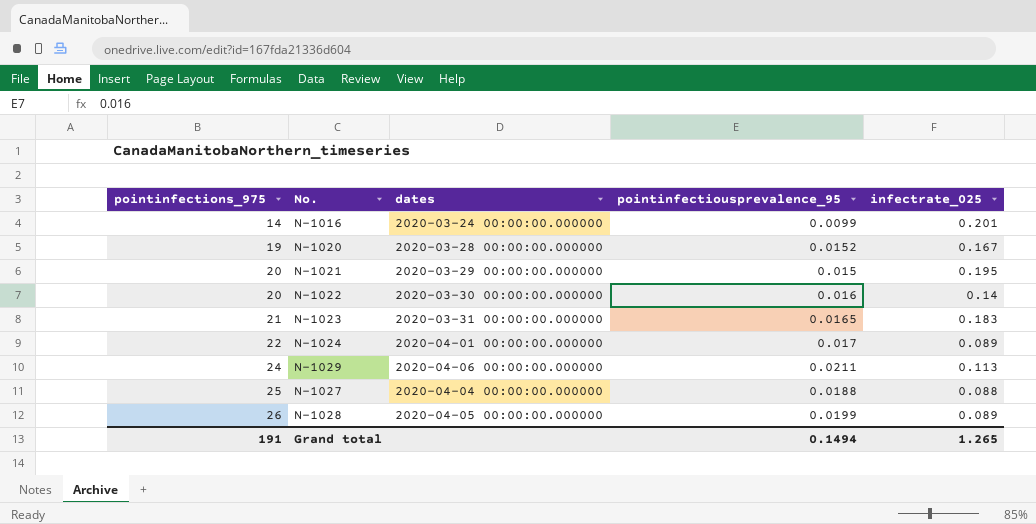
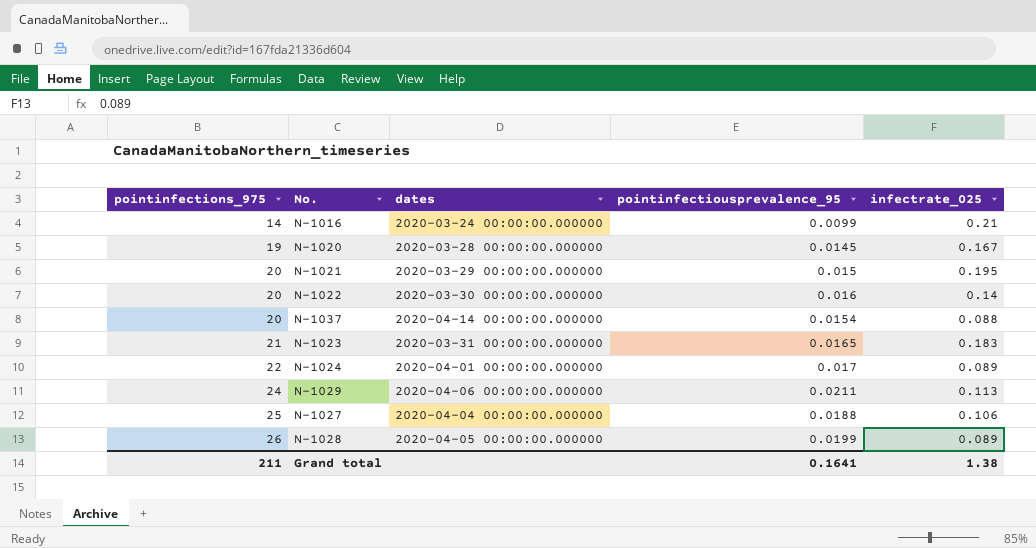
N-1016 | infectrate_025: 0.201 -> 0.21
N-1020 | pointinfectiousprevalence_95: 0.0152 -> 0.0145
row N-1037: none -> 20 | 2020-04-14 00:00:00.000000 | 0.0154 | 0.088
N-1027 | infectrate_025: 0.088 -> 0.106
Grand total | pointinfections_975: 191 -> 211
Grand total | pointinfectiousprevalence_95: 0.1494 -> 0.1641
Grand total | infectrate_025: 1.265 -> 1.38

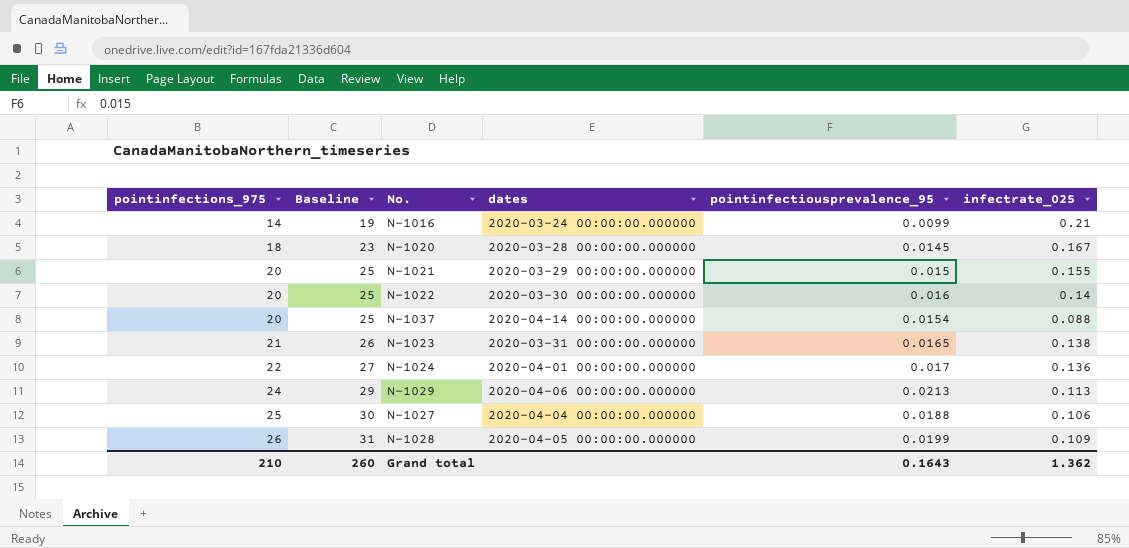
column Baseline | formula: none -> [pointinfections_975] + 5
N-1020 | pointinfections_975: 19 -> 18
N-1021 | infectrate_025: 0.195 -> 0.155
N-1023 | infectrate_025: 0.183 -> 0.138
N-1024 | infectrate_025: 0.089 -> 0.136
N-1029 | pointinfectiousprevalence_95: 0.0211 -> 0.0213
N-1028 | infectrate_025: 0.089 -> 0.109
Grand total | pointinfections_975: 211 -> 210
Grand total | pointinfectiousprevalence_95: 0.1641 -> 0.1643
Grand total | infectrate_025: 1.38 -> 1.362

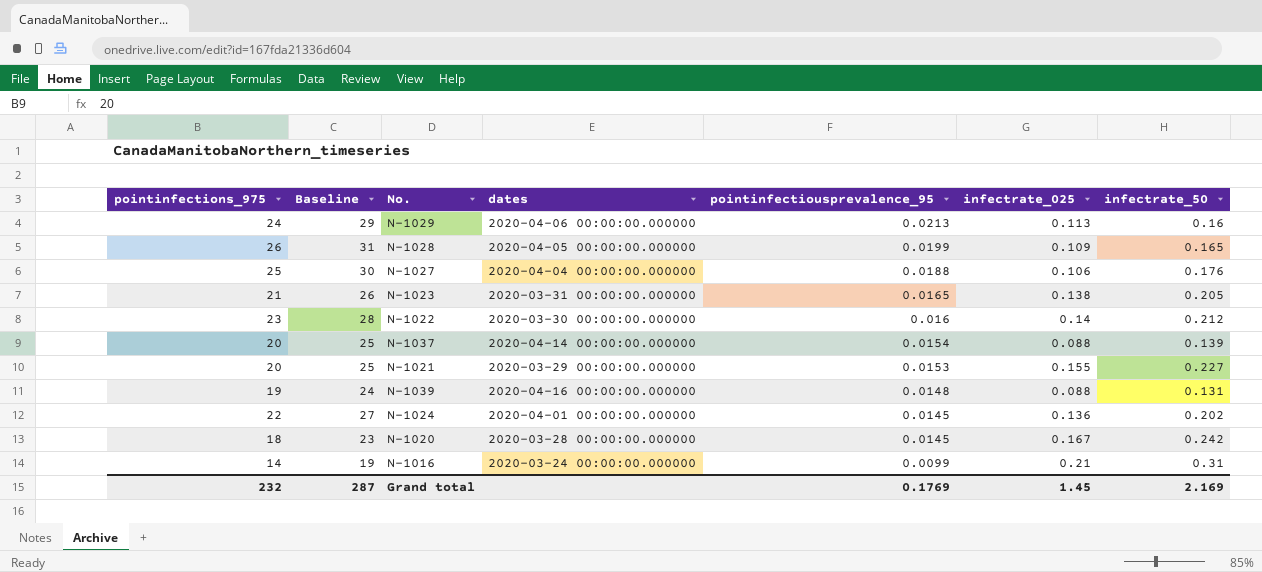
row order: pointinfections_975 ascending -> pointinfectiousprevalence_95 descending
column infectrate_50 | position: none -> 7
N-1022 | pointinfections_975: 20 -> 23
N-1022 | Baseline: 25 -> 28
N-1021 | pointinfectiousprevalence_95: 0.015 -> 0.0153
row N-1039: none -> 19 | 24 | 2020-04-16 00:00:00.000000 | 0.0148 | 0.088 | 0.131
N-1024 | pointinfectiousprevalence_95: 0.017 -> 0.0145
Grand total | pointinfections_975: 210 -> 232
Grand total | Baseline: 260 -> 287
Grand total | pointinfectiousprevalence_95: 0.1643 -> 0.1769
Grand total | infectrate_025: 1.362 -> 1.45

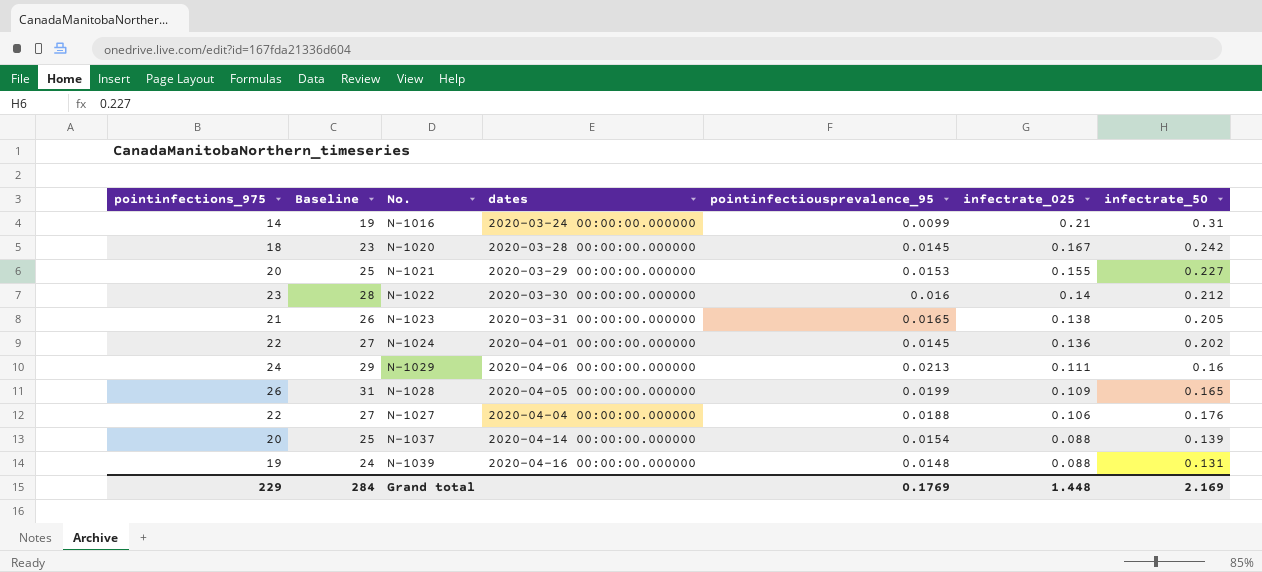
row order: pointinfectiousprevalence_95 descending -> infectrate_025 descending
N-1029 | infectrate_025: 0.113 -> 0.111
N-1027 | pointinfections_975: 25 -> 22
N-1027 | Baseline: 30 -> 27
Grand total | pointinfections_975: 232 -> 229
Grand total | Baseline: 287 -> 284
Grand total | infectrate_025: 1.45 -> 1.448

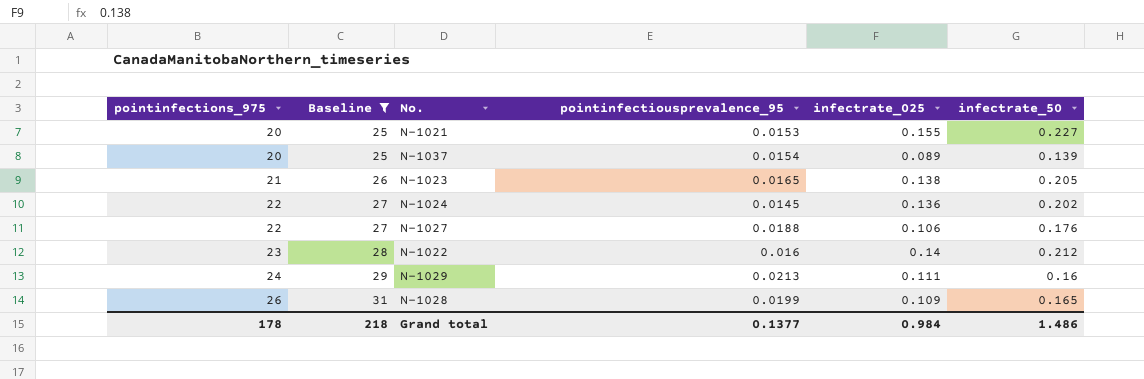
filter: none -> Baseline >= 25
row order: infectrate_025 descending -> pointinfections_975 ascending
column dates | position: 4 -> none
N-1037 | infectrate_025: 0.088 -> 0.089
Grand total | pointinfections_975: 229 -> 178
Grand total | Baseline: 284 -> 218
Grand total | pointinfectiousprevalence_95: 0.1769 -> 0.1377
Grand total | infectrate_025: 1.448 -> 0.984
Grand total | infectrate_50: 2.169 -> 1.486

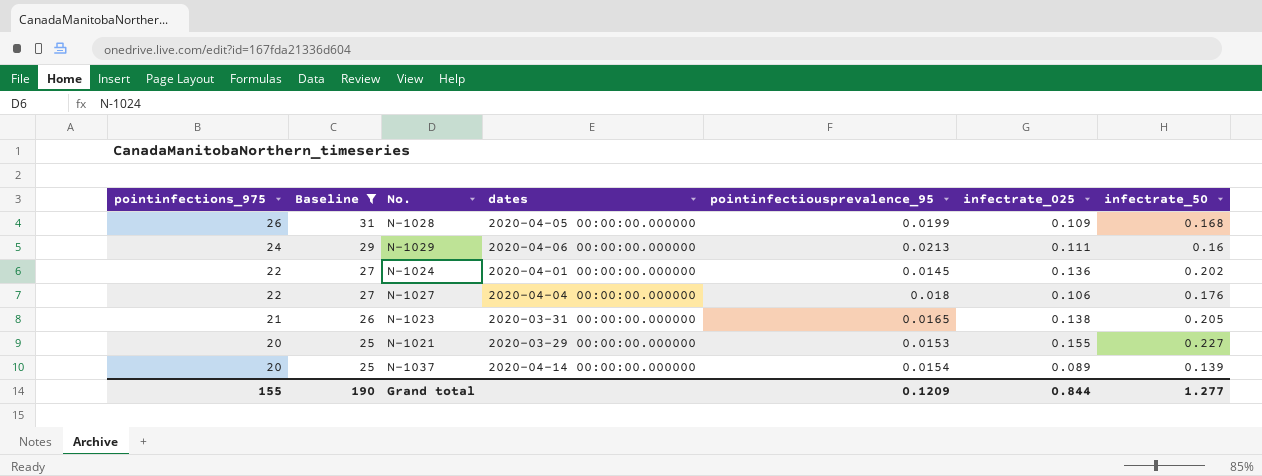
row order: pointinfections_975 ascending -> pointinfections_975 descending
column dates | position: none -> 4
row N-1022: 23 | 28 | 0.016 | 0.14 | 0.212 -> none
N-1028 | infectrate_50: 0.165 -> 0.168
N-1027 | pointinfectiousprevalence_95: 0.0188 -> 0.018
Grand total | pointinfections_975: 178 -> 155
Grand total | Baseline: 218 -> 190
Grand total | pointinfectiousprevalence_95: 0.1377 -> 0.1209
Grand total | infectrate_025: 0.984 -> 0.844
Grand total | infectrate_50: 1.486 -> 1.277

